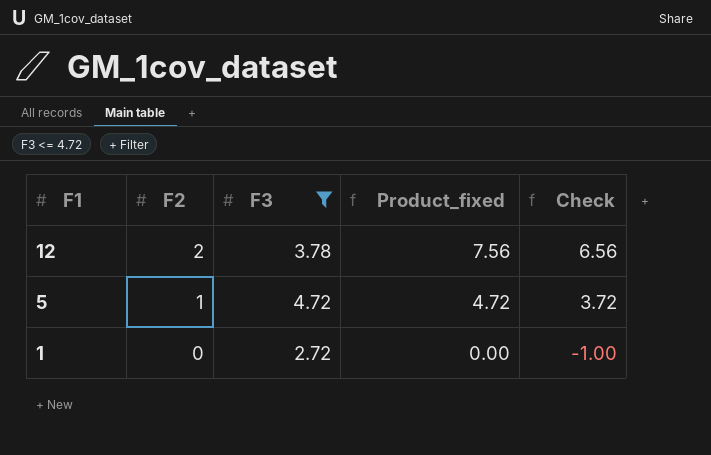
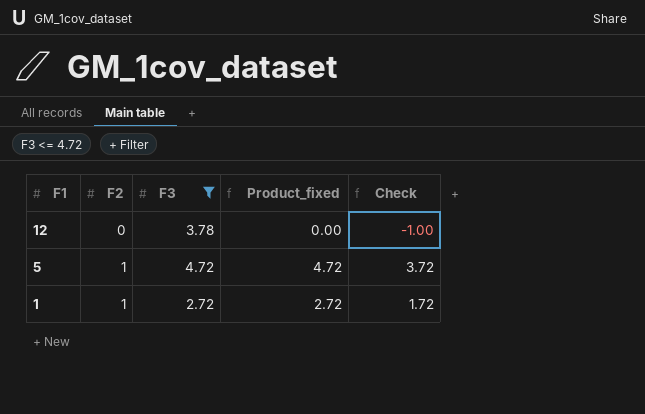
12 | F2: 2 -> 0
12 | Product_fixed: 7.56 -> 0.00
12 | Check: 6.56 -> -1.00
1 | F2: 0 -> 1
1 | Product_fixed: 0.00 -> 2.72
1 | Check: -1.00 -> 1.72

